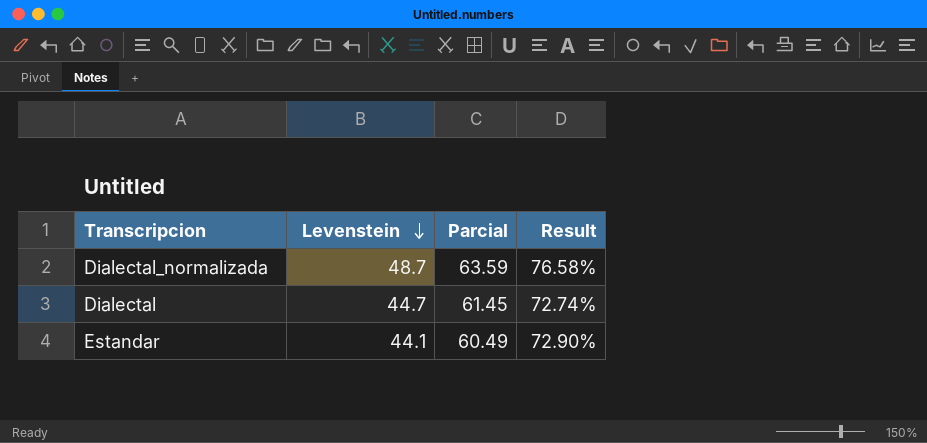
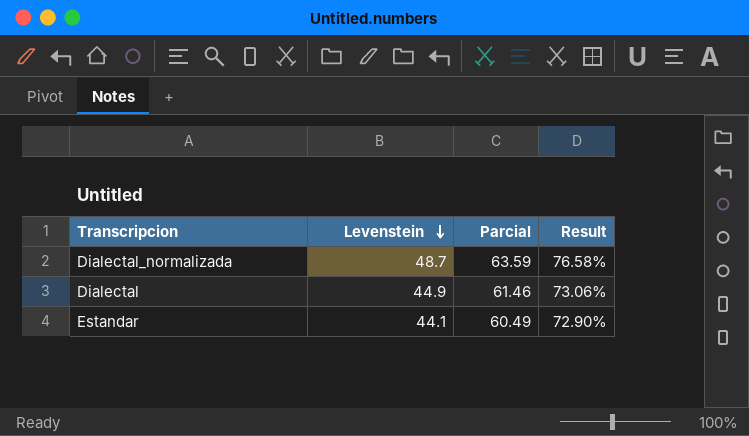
Dialectal | Levenstein: 44.7 -> 44.9
Dialectal | Parcial: 61.45 -> 61.46
Dialectal | Result: 72.74% -> 73.06%

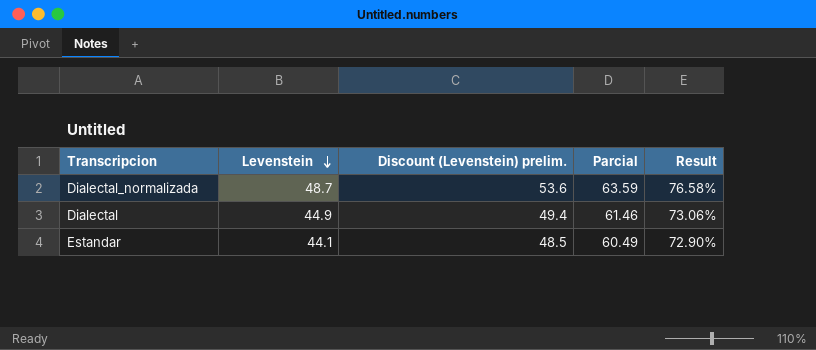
column Discount (Levenstein) prelim. | formula: none -> [Levenstein] * 1.1

